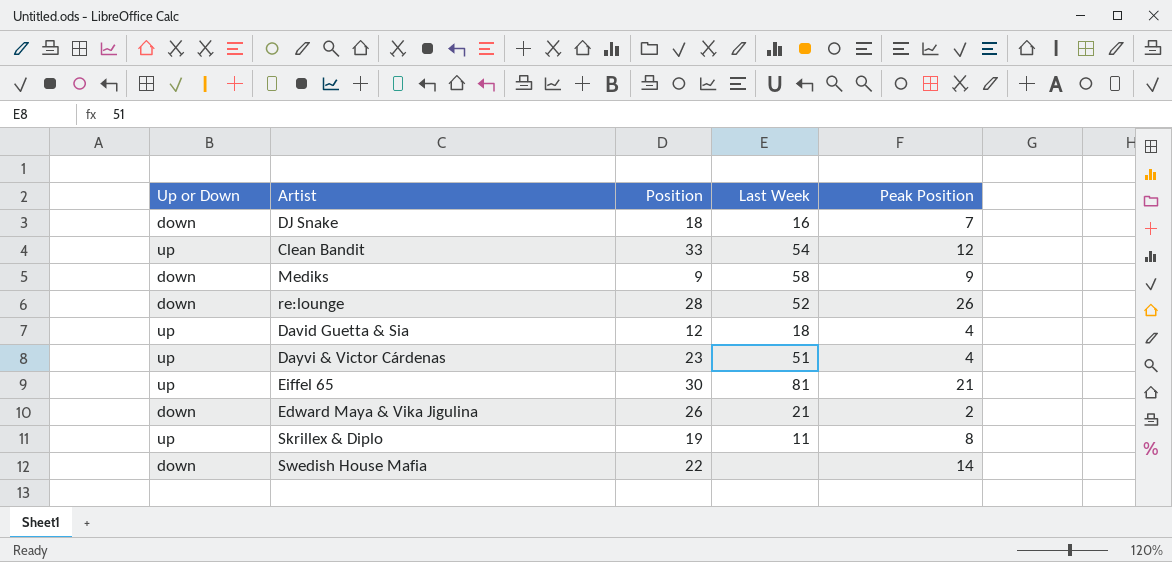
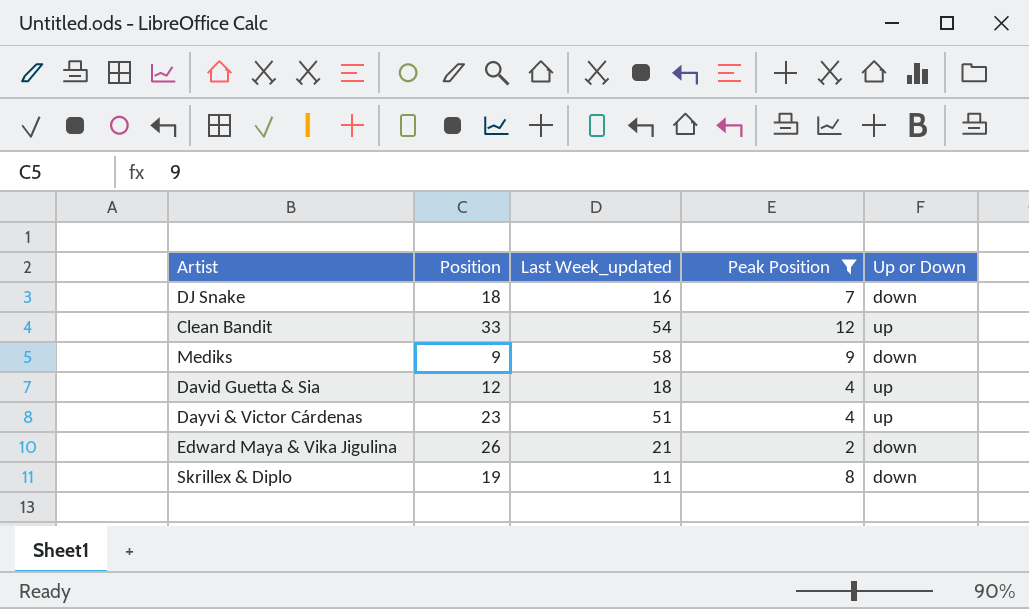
filter: none -> Peak Position <= 12
column name: Last Week -> Last Week_updated
column Up or Down | position: 1 -> 5
Skrillex & Diplo | Up or Down: up -> down

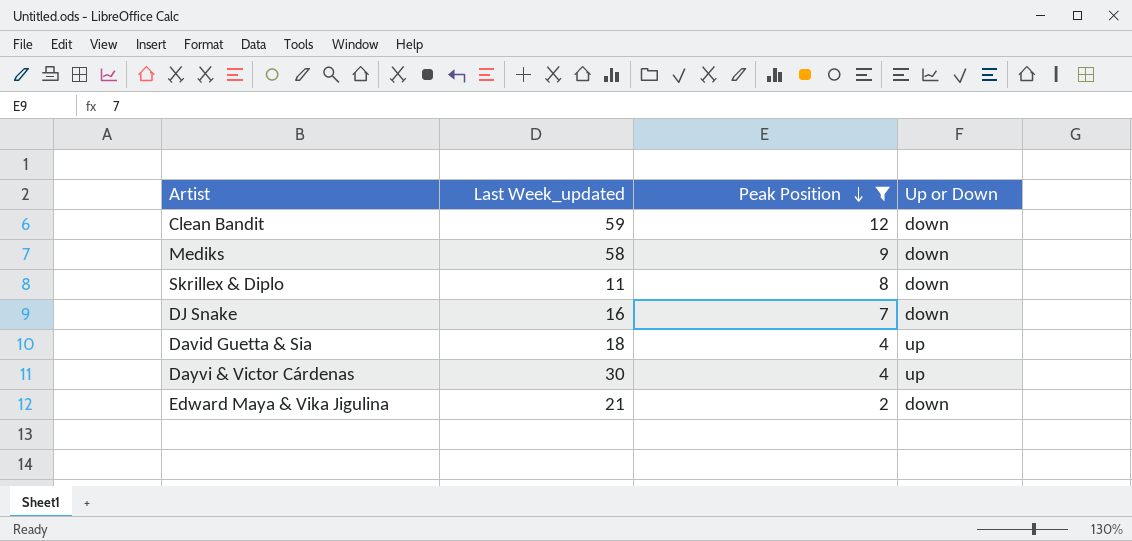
row order: none -> Peak Position descending
column Position | position: 2 -> none
Clean Bandit | Last Week_updated: 54 -> 59
Clean Bandit | Up or Down: up -> down
Dayvi & Victor Cárdenas | Last Week_updated: 51 -> 30

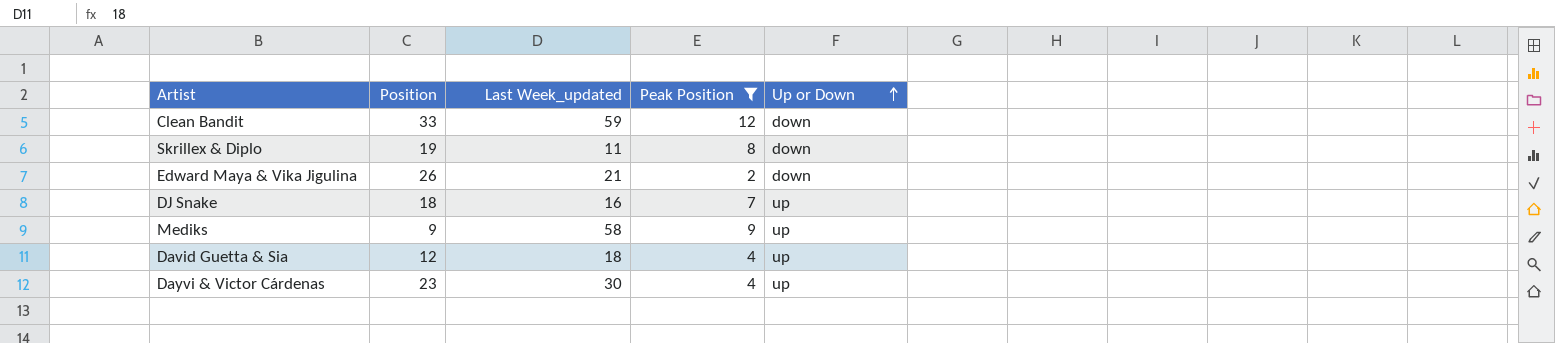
row order: Peak Position descending -> Up or Down ascending
column Position | position: none -> 2
DJ Snake | Up or Down: down -> up
Mediks | Up or Down: down -> up

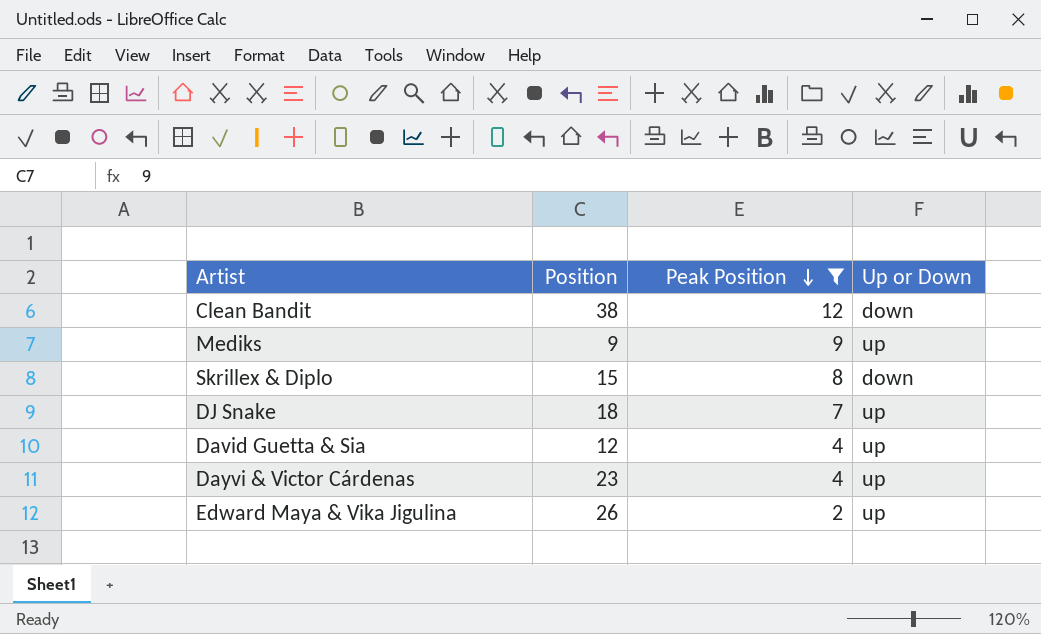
row order: Up or Down ascending -> Peak Position descending
column Last Week_updated | position: 3 -> none
Clean Bandit | Position: 33 -> 38
Skrillex & Diplo | Position: 19 -> 15
Edward Maya & Vika Jigulina | Up or Down: down -> up

